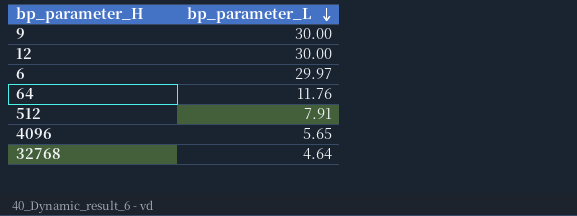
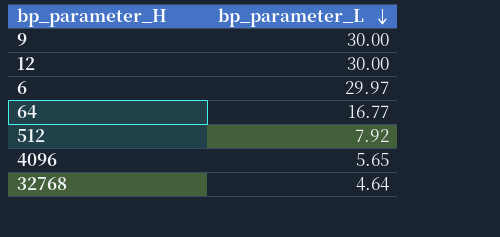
64 | bp_parameter_L: 11.76 -> 16.77
512 | bp_parameter_L: 7.91 -> 7.92

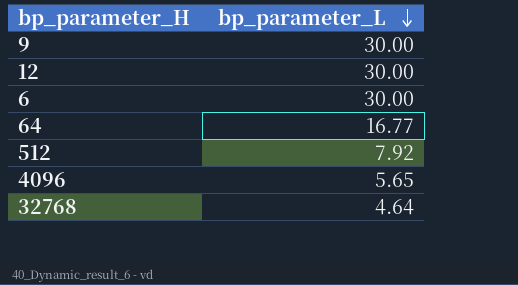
6 | bp_parameter_L: 29.97 -> 30.00

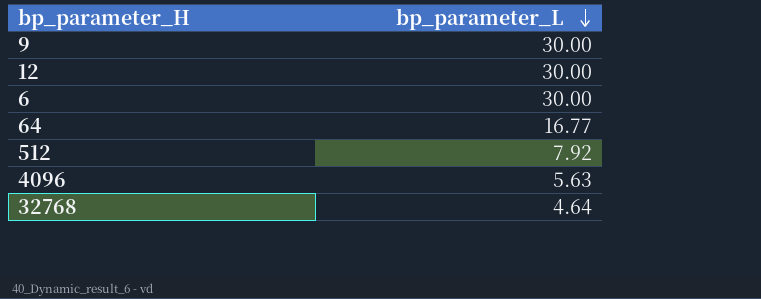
4096 | bp_parameter_L: 5.65 -> 5.63

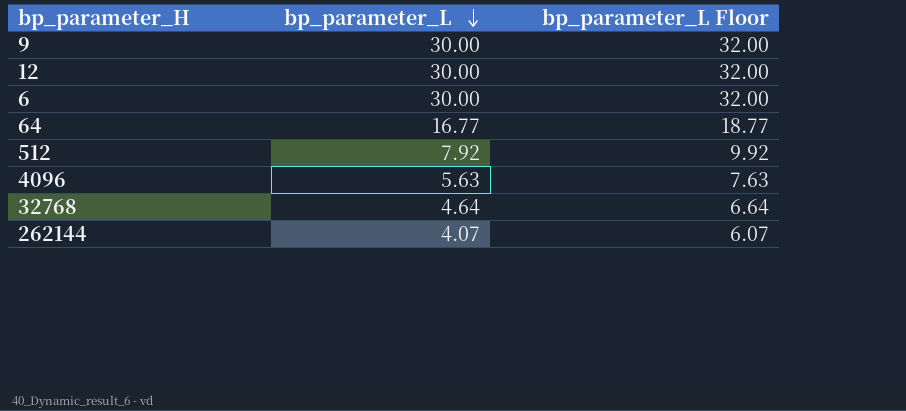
column bp_parameter_L Floor | formula: none -> [bp_parameter_L] + 2
row 262144: none -> 4.07 | 6.07

